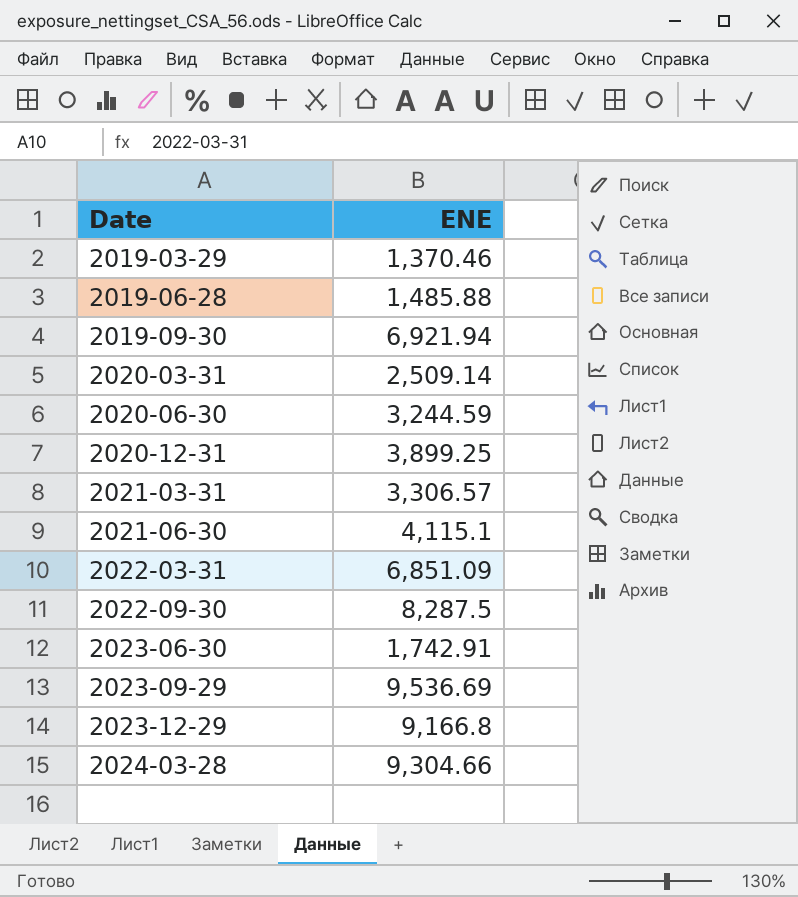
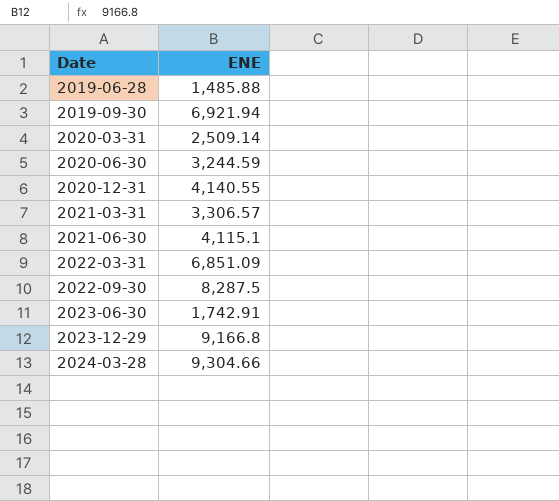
row 2019-03-29: 1,370.46 -> none
row 2023-09-29: 9,536.69 -> none
2020-12-31 | ENE: 3,899.25 -> 4,140.55

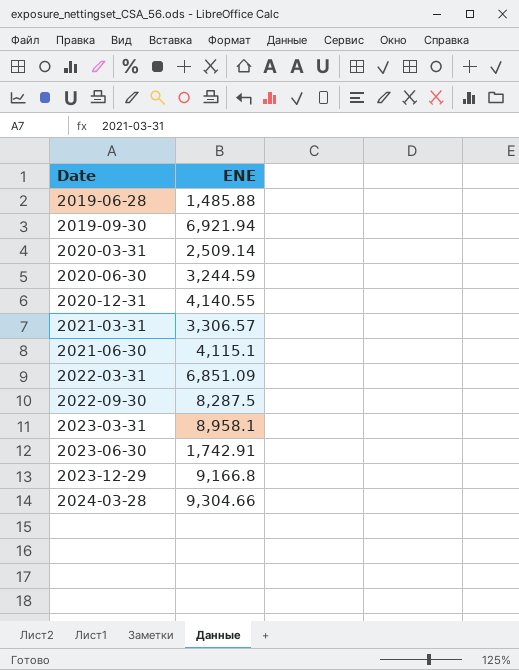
row 2023-03-31: none -> 8,958.1

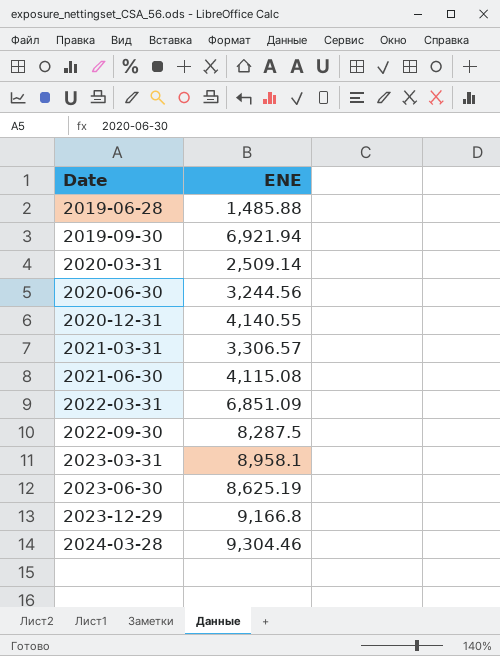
2020-06-30 | ENE: 3,244.59 -> 3,244.56
2021-06-30 | ENE: 4,115.1 -> 4,115.08
2023-06-30 | ENE: 1,742.91 -> 8,625.19
2024-03-28 | ENE: 9,304.66 -> 9,304.46

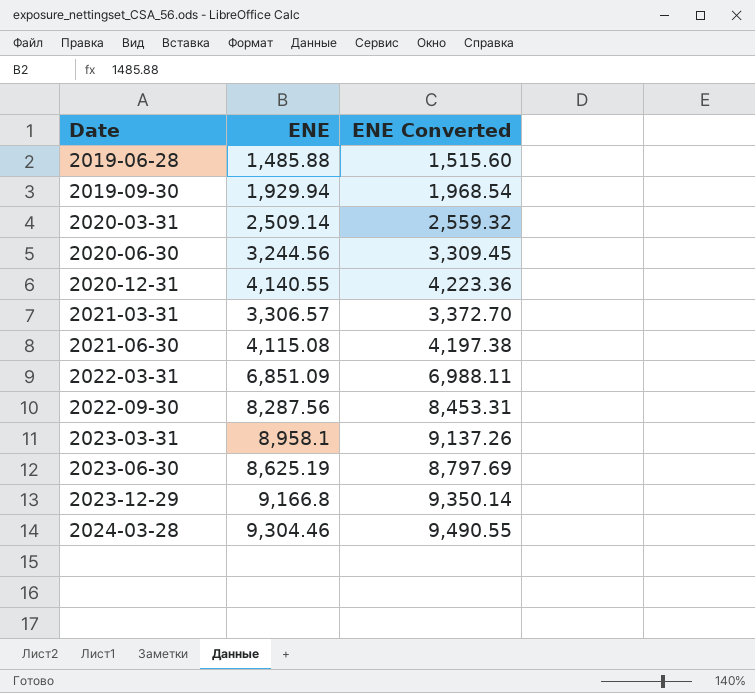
column ENE Converted | formula: none -> [ENE] * 1.02
2019-09-30 | ENE: 6,921.94 -> 1,929.94
2022-09-30 | ENE: 8,287.5 -> 8,287.56

